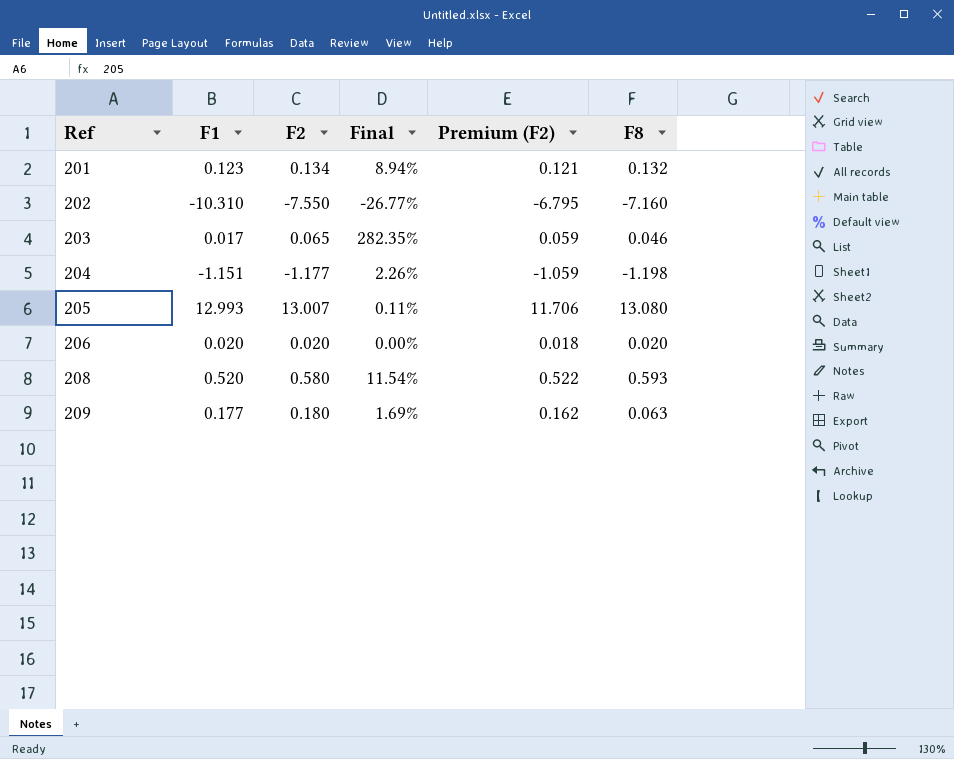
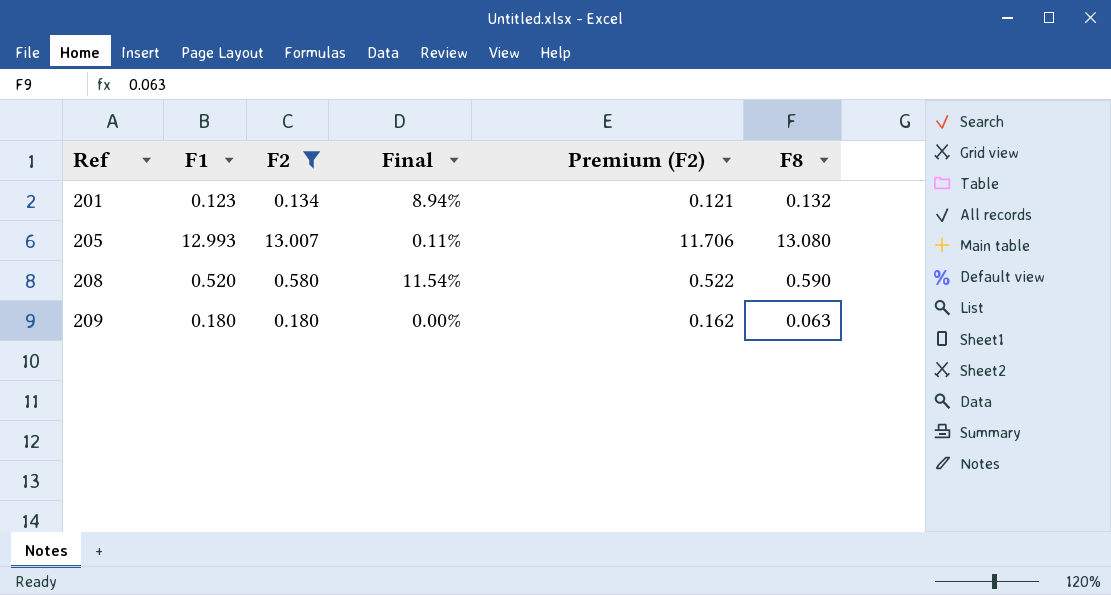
filter: none -> F2 >= 0.134
208 | F8: 0.593 -> 0.590
209 | F1: 0.177 -> 0.180
209 | Final: 1.69% -> 0.00%

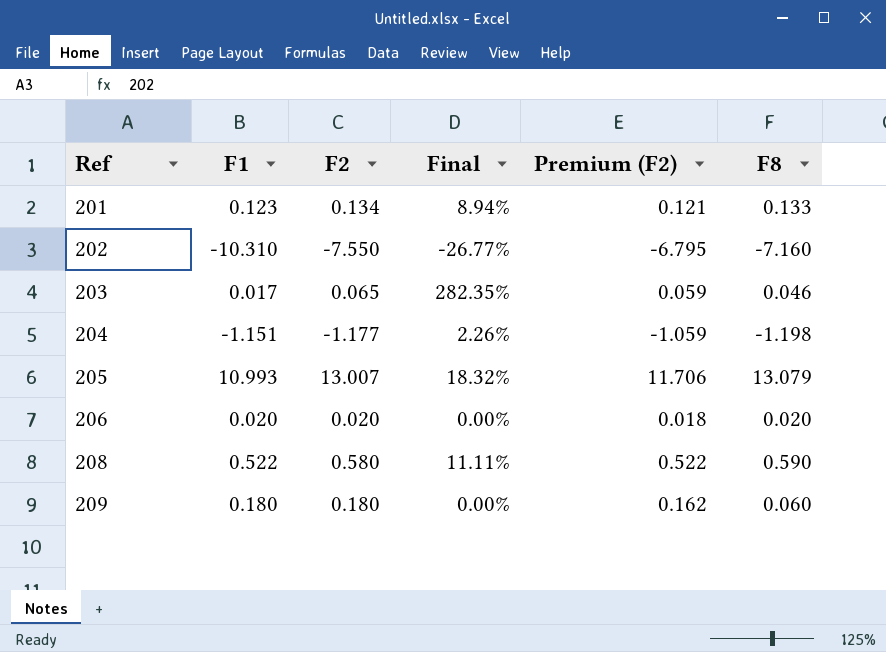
filter: F2 >= 0.134 -> none
201 | F8: 0.132 -> 0.133
205 | F1: 12.993 -> 10.993
205 | Final: 0.11% -> 18.32%
205 | F8: 13.080 -> 13.079
208 | F1: 0.520 -> 0.522
208 | Final: 11.54% -> 11.11%
209 | F8: 0.063 -> 0.060

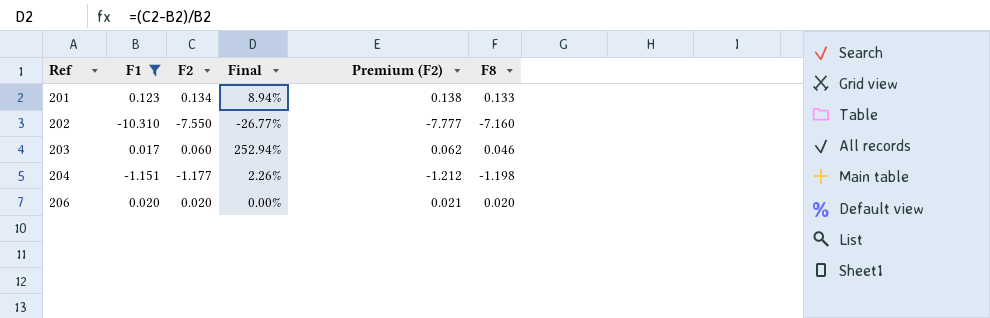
filter: none -> F1 <= 0.123
column Premium (F2) | formula: [F2] * 0.9 -> [F2] * 1.03
203 | F2: 0.065 -> 0.060
203 | Final: 282.35% -> 252.94%

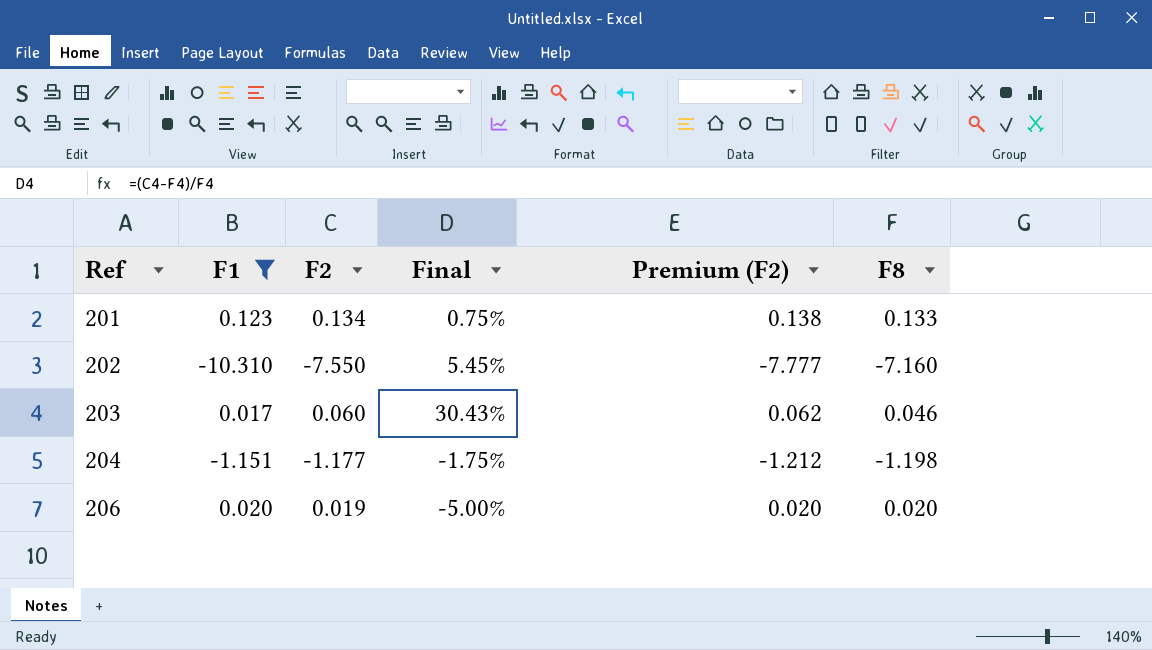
column Final | formula: ([F2] - [F1]) / [F1] -> ([F2] - [F8]) / [F8]
206 | F2: 0.020 -> 0.019
206 | Premium (F2): 0.021 -> 0.020

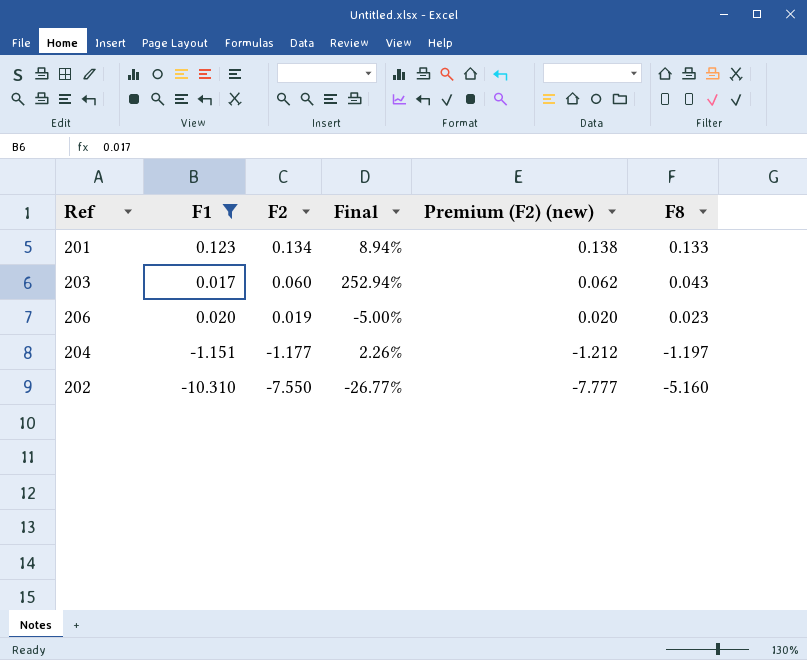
row order: Ref ascending -> F2 descending
column Final | formula: ([F2] - [F8]) / [F8] -> ([F2] - [F1]) / [F1]
column name: Premium (F2) -> Premium (F2) (new)
203 | F8: 0.046 -> 0.043
206 | F8: 0.020 -> 0.023
204 | F8: -1.198 -> -1.197
202 | F8: -7.160 -> -5.160

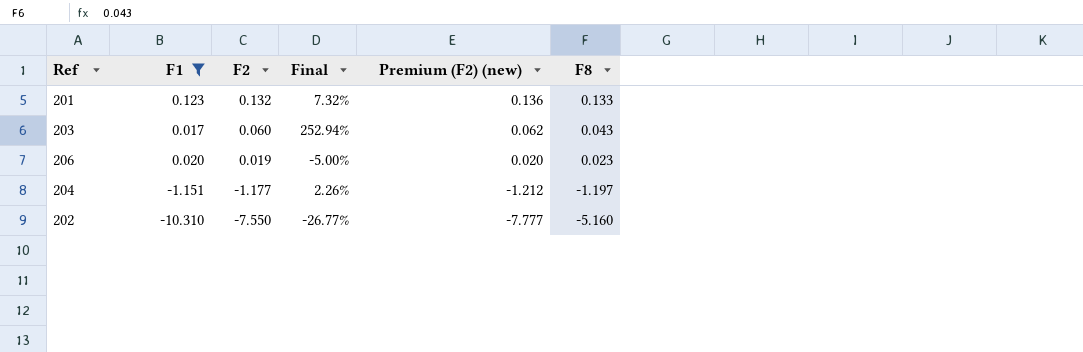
201 | F2: 0.134 -> 0.132
201 | Final: 8.94% -> 7.32%
201 | Premium (F2) (new): 0.138 -> 0.136

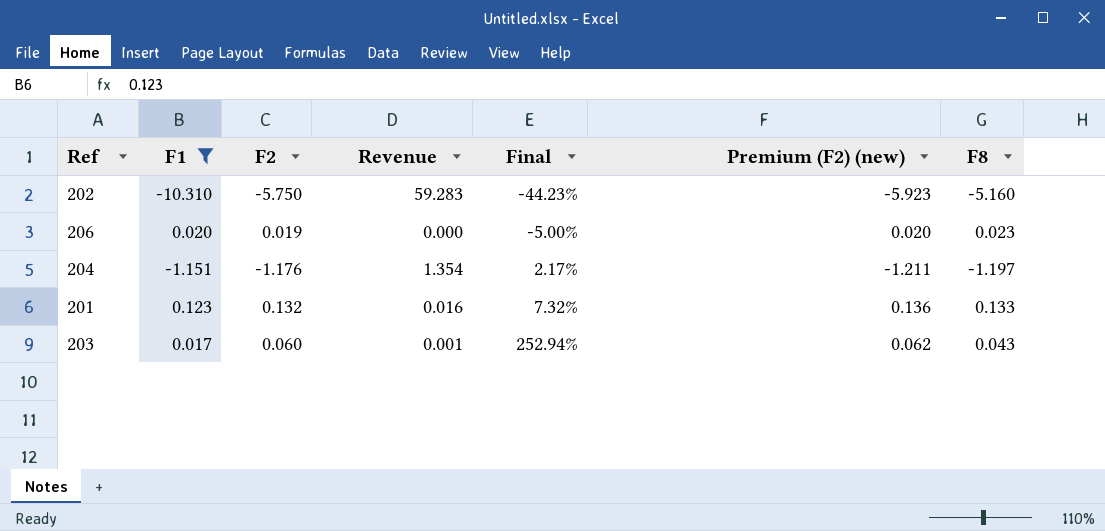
row order: F2 descending -> Final ascending
column Revenue | formula: none -> [F1] * [F2]
202 | F2: -7.550 -> -5.750
202 | Final: -26.77% -> -44.23%
202 | Premium (F2) (new): -7.777 -> -5.923
204 | F2: -1.177 -> -1.176
204 | Final: 2.26% -> 2.17%
204 | Premium (F2) (new): -1.212 -> -1.211

